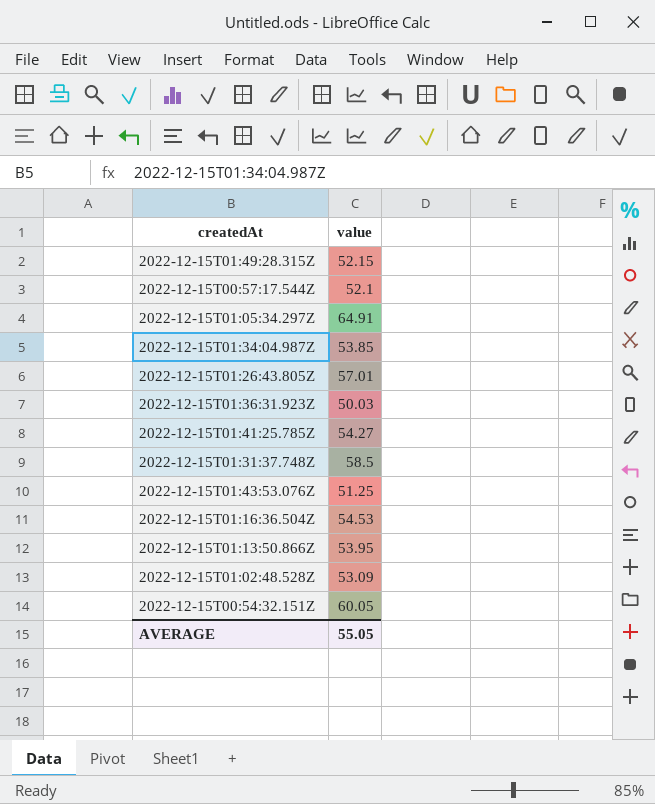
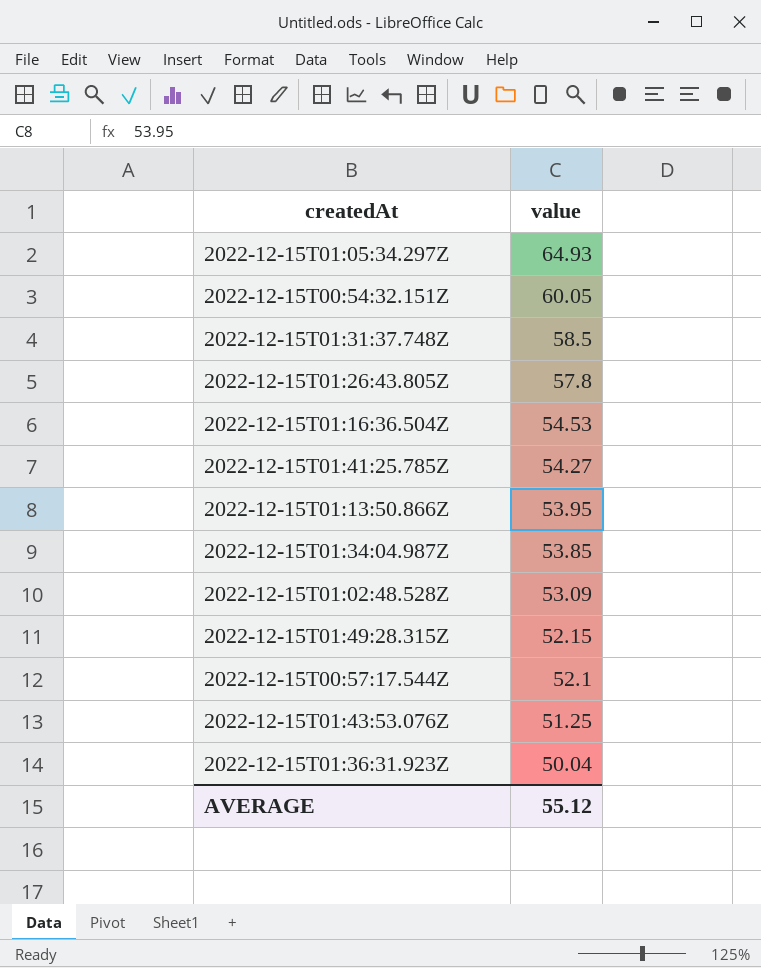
row order: none -> value descending
2022-12-15T01:05:34.297Z | value: 64.91 -> 64.93
2022-12-15T01:26:43.805Z | value: 57.01 -> 57.8
2022-12-15T01:36:31.923Z | value: 50.03 -> 50.04
AVERAGE | value: 55.05 -> 55.12

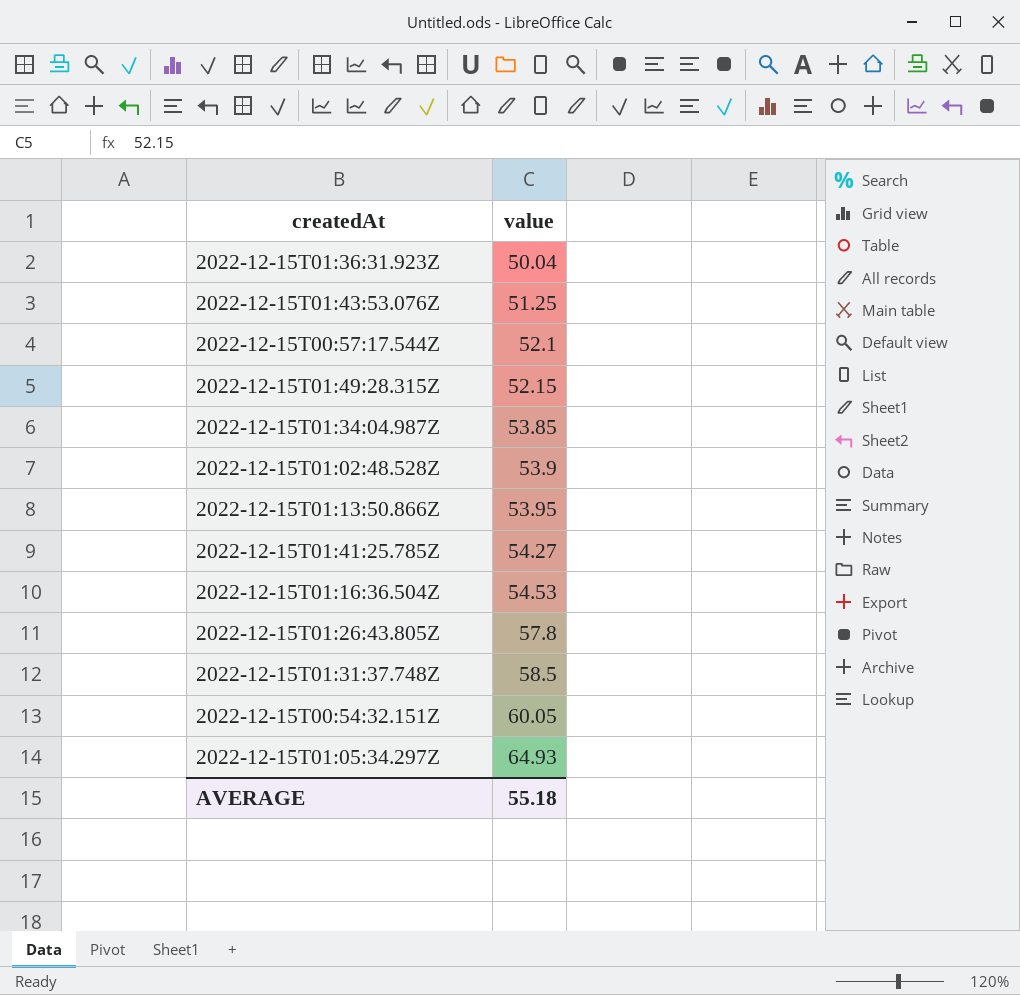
row order: value descending -> value ascending
2022-12-15T01:02:48.528Z | value: 53.09 -> 53.9
AVERAGE | value: 55.12 -> 55.18

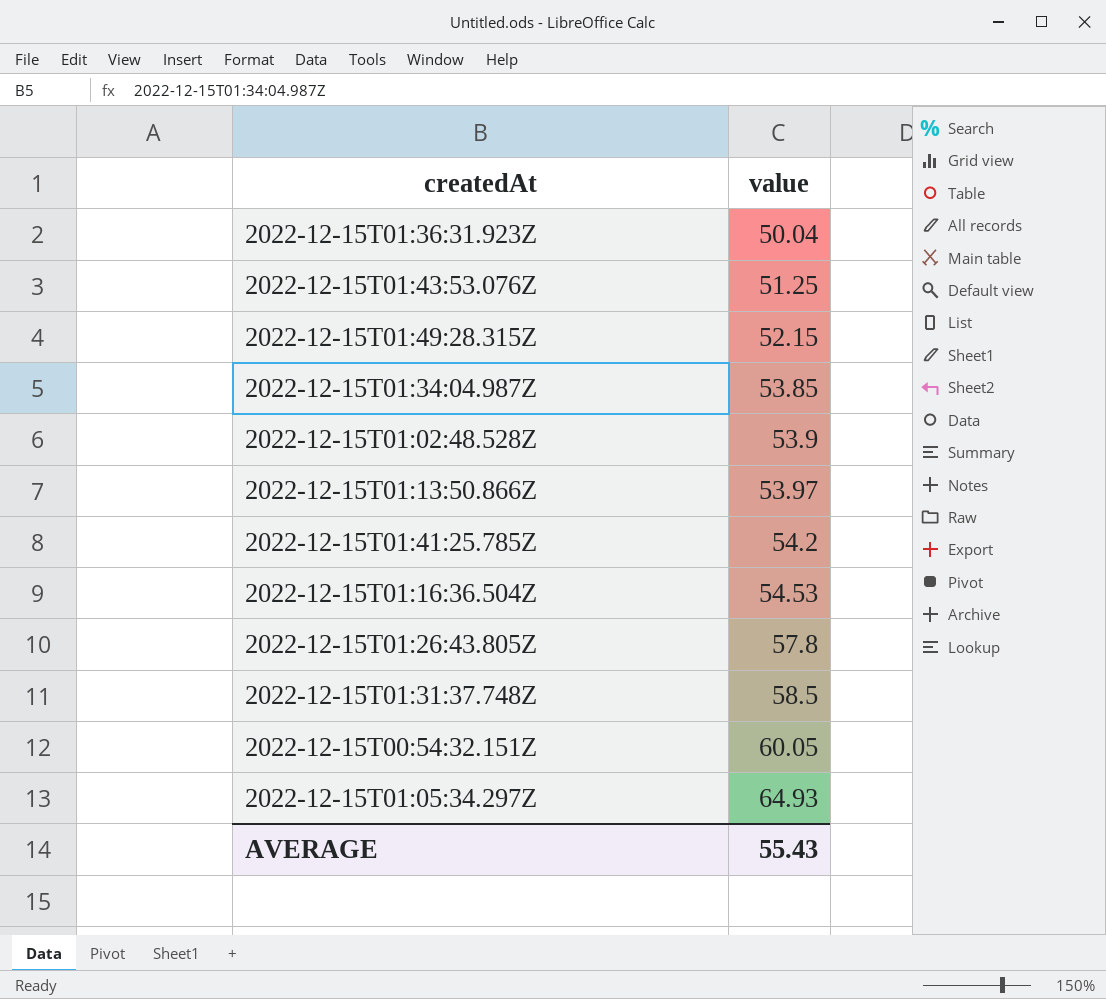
row 2022-12-15T00:57:17.544Z: 52.1 -> none
2022-12-15T01:13:50.866Z | value: 53.95 -> 53.97
2022-12-15T01:41:25.785Z | value: 54.27 -> 54.2
AVERAGE | value: 55.18 -> 55.43

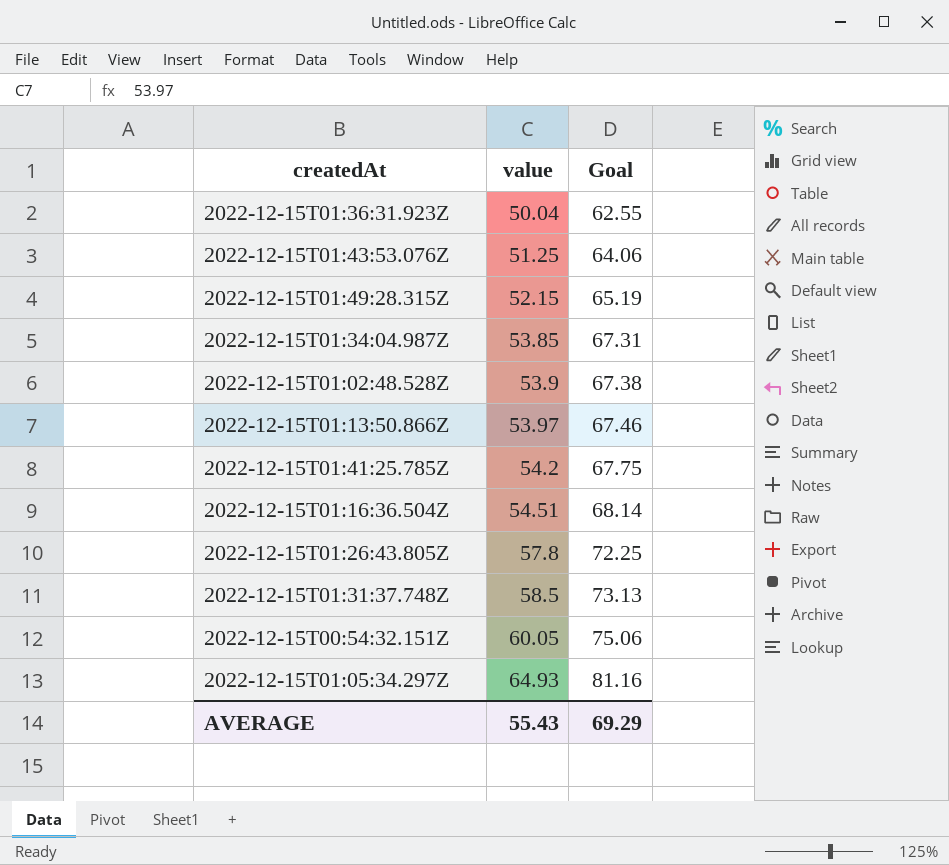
column Goal | formula: none -> [value] * 1.25
2022-12-15T01:16:36.504Z | value: 54.53 -> 54.51

